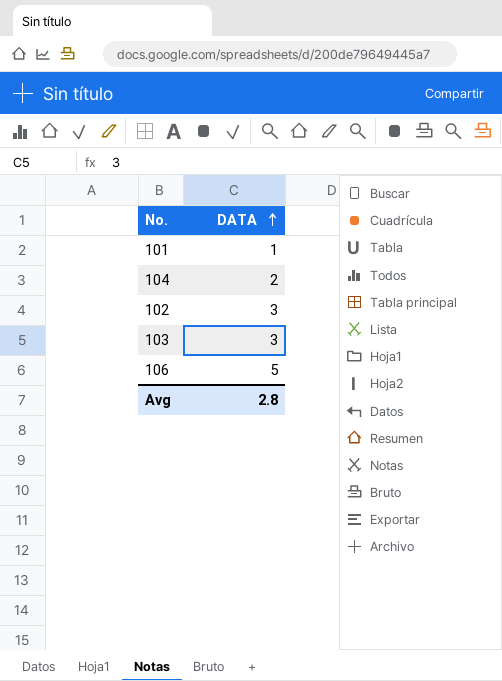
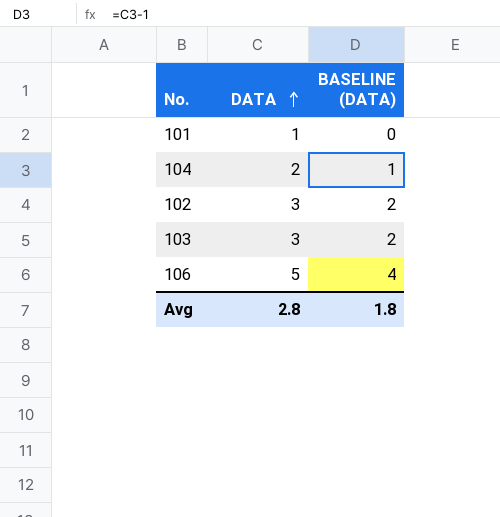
column BASELINE (DATA) | formula: none -> [DATA] - 1

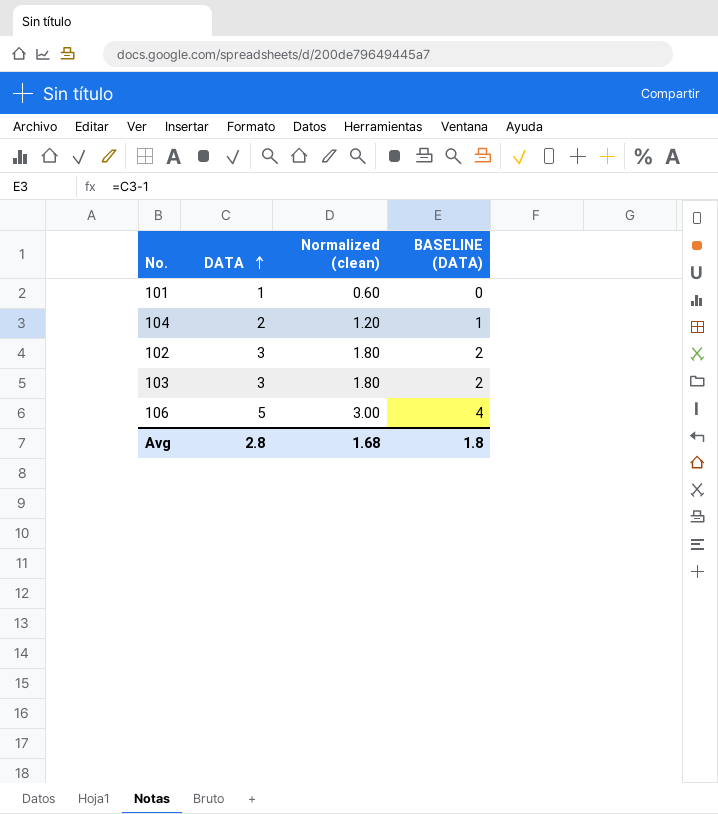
column Normalized (clean) | formula: none -> [DATA] * 0.6

